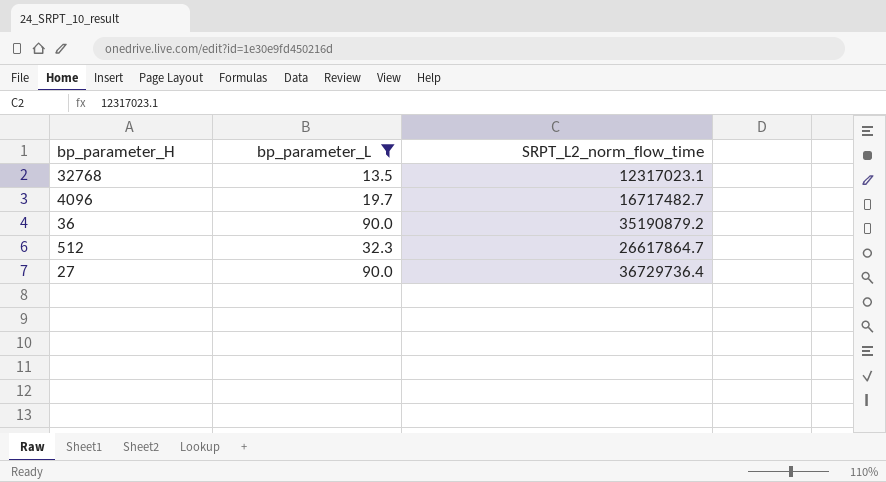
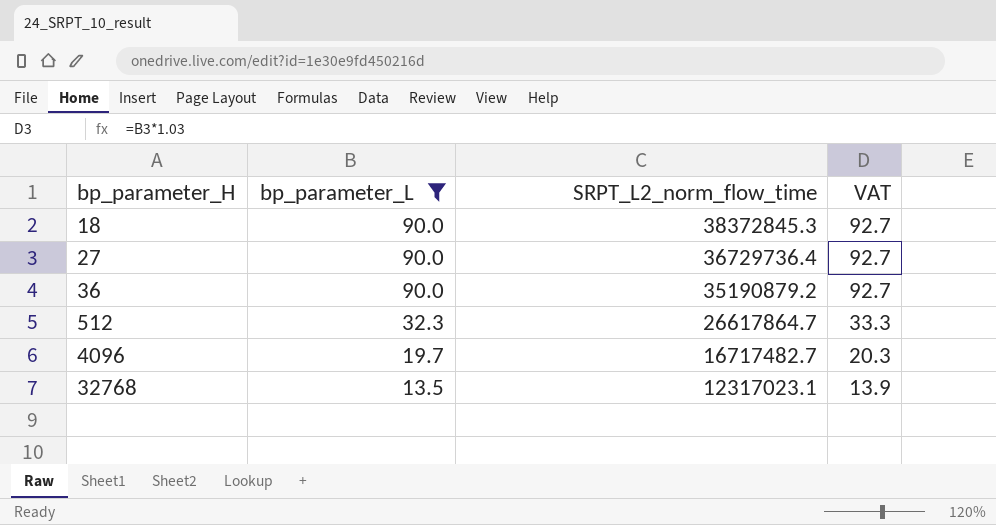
row order: none -> bp_parameter_H ascending
column VAT | formula: none -> [bp_parameter_L] * 1.03
row 18: none -> 90.0 | 38372845.3 | 92.7

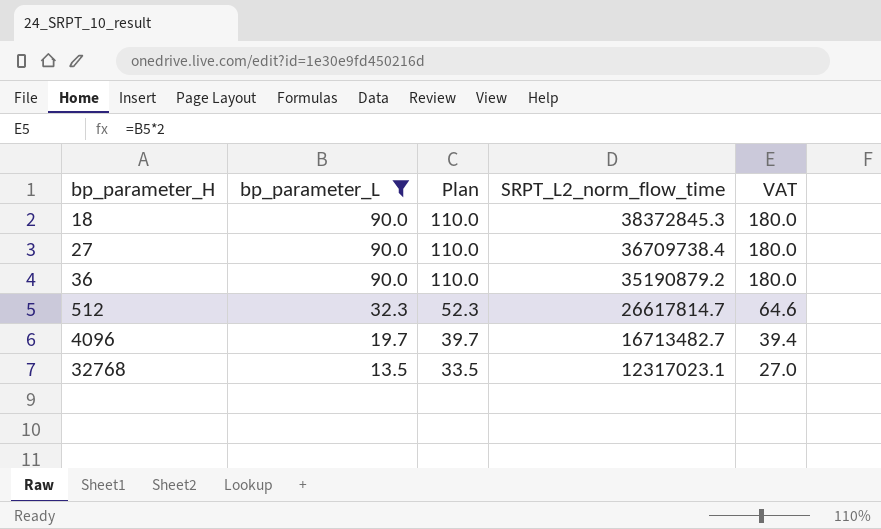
column Plan | formula: none -> [bp_parameter_L] + 20
column VAT | formula: [bp_parameter_L] * 1.03 -> [bp_parameter_L] * 2
27 | SRPT_L2_norm_flow_time: 36729736.4 -> 36709738.4
512 | SRPT_L2_norm_flow_time: 26617864.7 -> 26617814.7
4096 | SRPT_L2_norm_flow_time: 16717482.7 -> 16713482.7

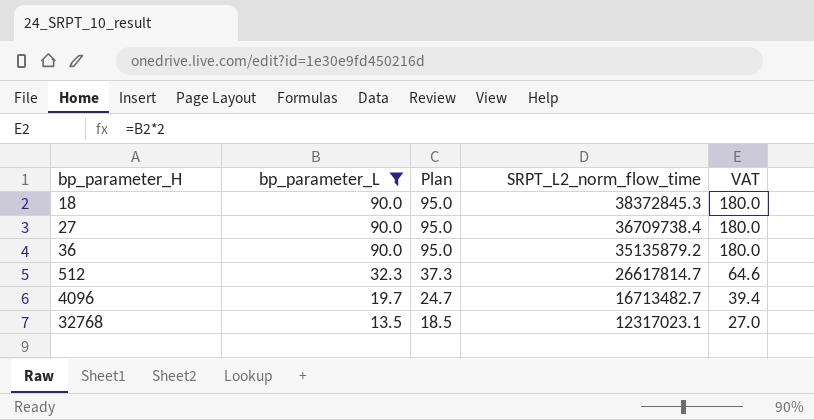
column Plan | formula: [bp_parameter_L] + 20 -> [bp_parameter_L] + 5
36 | SRPT_L2_norm_flow_time: 35190879.2 -> 35135879.2

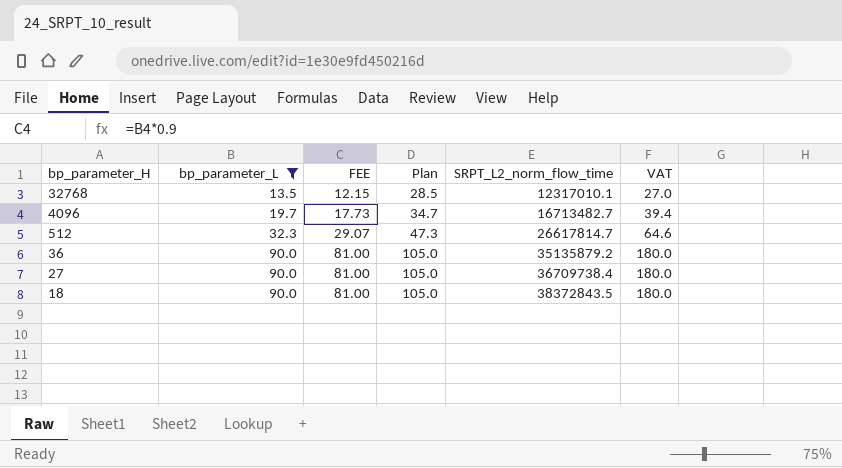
row order: bp_parameter_H ascending -> bp_parameter_H descending
column FEE | formula: none -> [bp_parameter_L] * 0.9
column Plan | formula: [bp_parameter_L] + 5 -> [bp_parameter_L] + 15
32768 | SRPT_L2_norm_flow_time: 12317023.1 -> 12317010.1
18 | SRPT_L2_norm_flow_time: 38372845.3 -> 38372843.5

